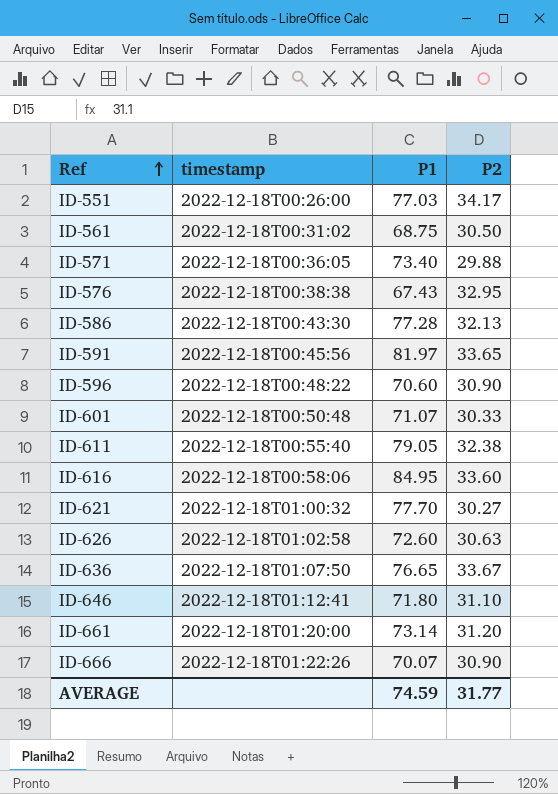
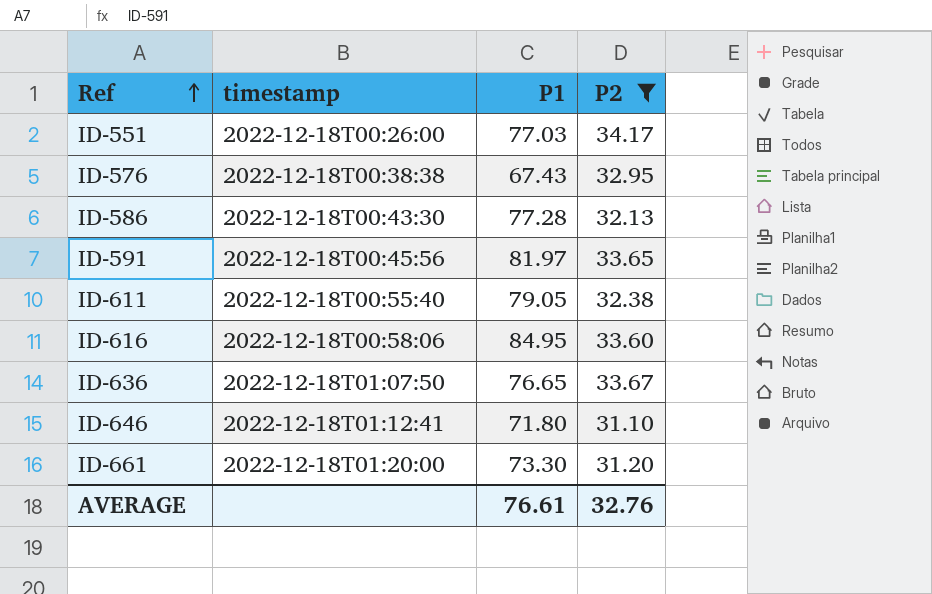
filter: none -> P2 >= 31.10
ID-661 | P1: 73.14 -> 73.30
AVERAGE | P1: 74.59 -> 76.61
AVERAGE | P2: 31.77 -> 32.76

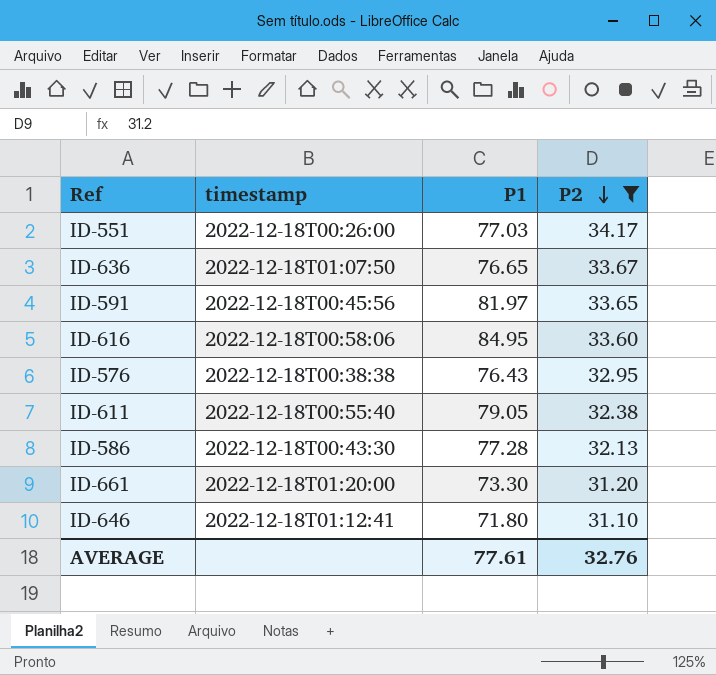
row order: Ref ascending -> P2 descending
ID-576 | P1: 67.43 -> 76.43
AVERAGE | P1: 76.61 -> 77.61

